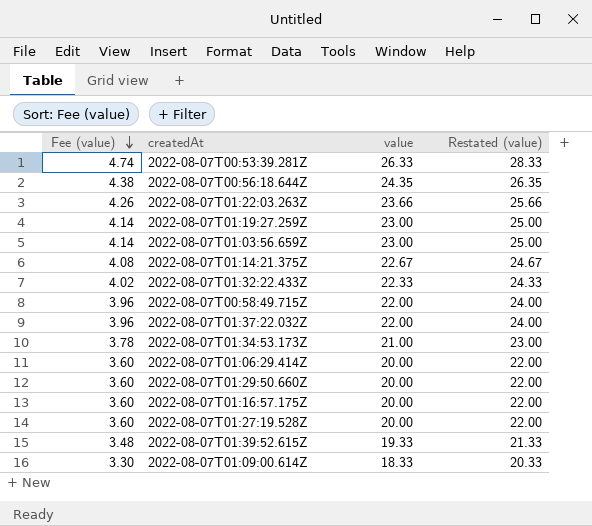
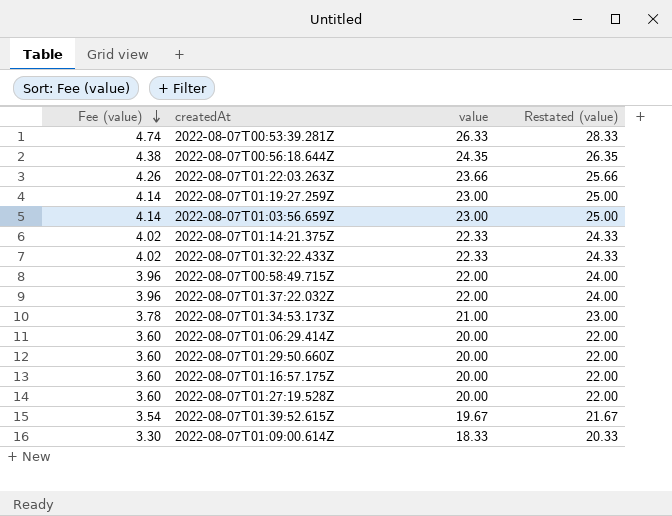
2022-08-07T01:14:21.375Z | Fee (value): 4.08 -> 4.02
2022-08-07T01:14:21.375Z | value: 22.67 -> 22.33
2022-08-07T01:14:21.375Z | Restated (value): 24.67 -> 24.33
2022-08-07T01:39:52.615Z | Fee (value): 3.48 -> 3.54
2022-08-07T01:39:52.615Z | value: 19.33 -> 19.67
2022-08-07T01:39:52.615Z | Restated (value): 21.33 -> 21.67

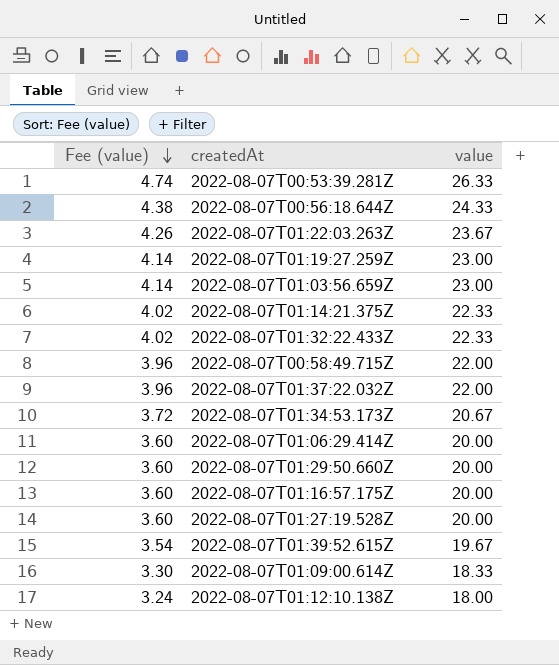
column Restated (value) | formula: [value] + 2 -> none
2022-08-07T00:56:18.644Z | value: 24.35 -> 24.33
2022-08-07T01:22:03.263Z | value: 23.66 -> 23.67
2022-08-07T01:34:53.173Z | Fee (value): 3.78 -> 3.72
2022-08-07T01:34:53.173Z | value: 21.00 -> 20.67
row 2022-08-07T01:12:10.138Z: none -> 3.24 | 18.00

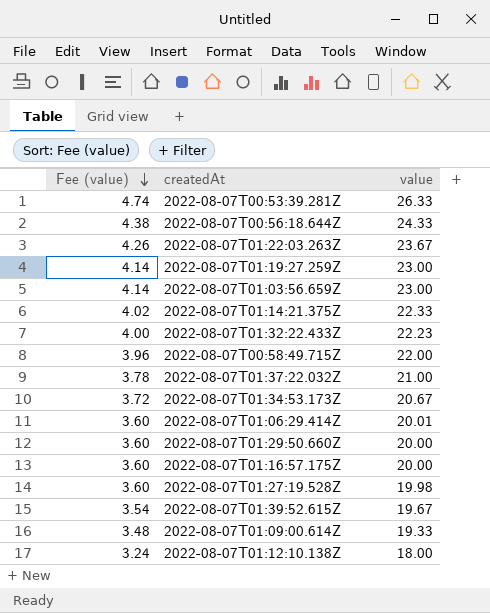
2022-08-07T01:32:22.433Z | Fee (value): 4.02 -> 4.00
2022-08-07T01:32:22.433Z | value: 22.33 -> 22.23
2022-08-07T01:37:22.032Z | Fee (value): 3.96 -> 3.78
2022-08-07T01:37:22.032Z | value: 22.00 -> 21.00
2022-08-07T01:06:29.414Z | value: 20.00 -> 20.01
2022-08-07T01:27:19.528Z | value: 20.00 -> 19.98
2022-08-07T01:09:00.614Z | Fee (value): 3.30 -> 3.48
2022-08-07T01:09:00.614Z | value: 18.33 -> 19.33

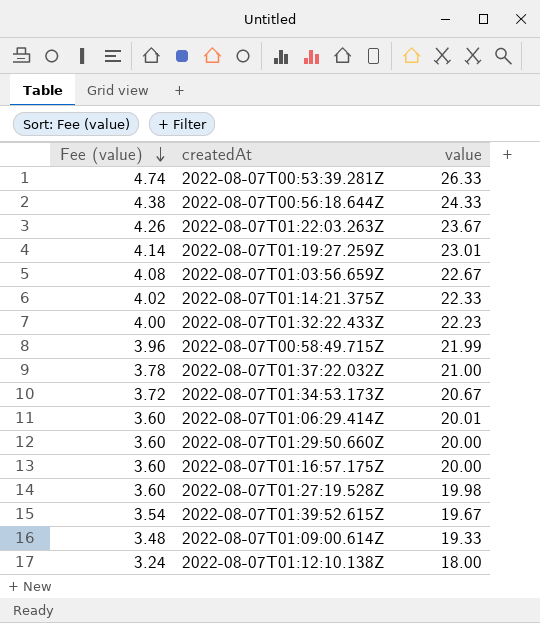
2022-08-07T01:19:27.259Z | value: 23.00 -> 23.01
2022-08-07T01:03:56.659Z | Fee (value): 4.14 -> 4.08
2022-08-07T01:03:56.659Z | value: 23.00 -> 22.67
2022-08-07T00:58:49.715Z | value: 22.00 -> 21.99

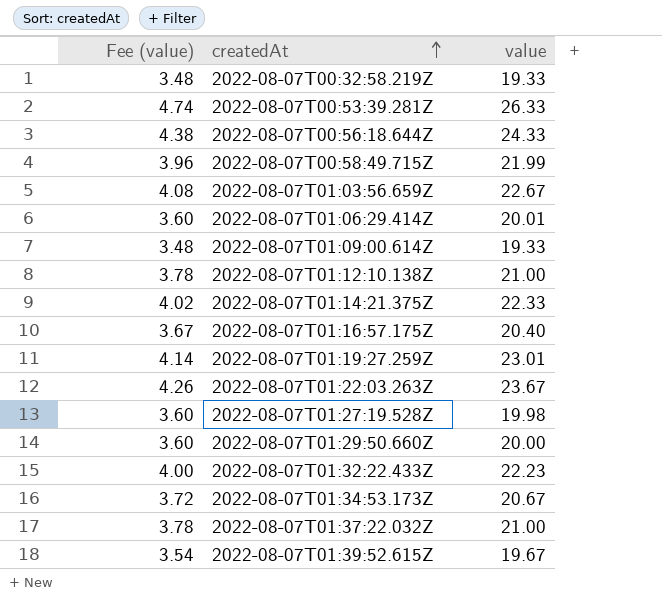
row order: Fee (value) descending -> createdAt ascending
row 2022-08-07T00:32:58.219Z: none -> 3.48 | 19.33
2022-08-07T01:12:10.138Z | Fee (value): 3.24 -> 3.78
2022-08-07T01:12:10.138Z | value: 18.00 -> 21.00
2022-08-07T01:16:57.175Z | Fee (value): 3.60 -> 3.67
2022-08-07T01:16:57.175Z | value: 20.00 -> 20.40

